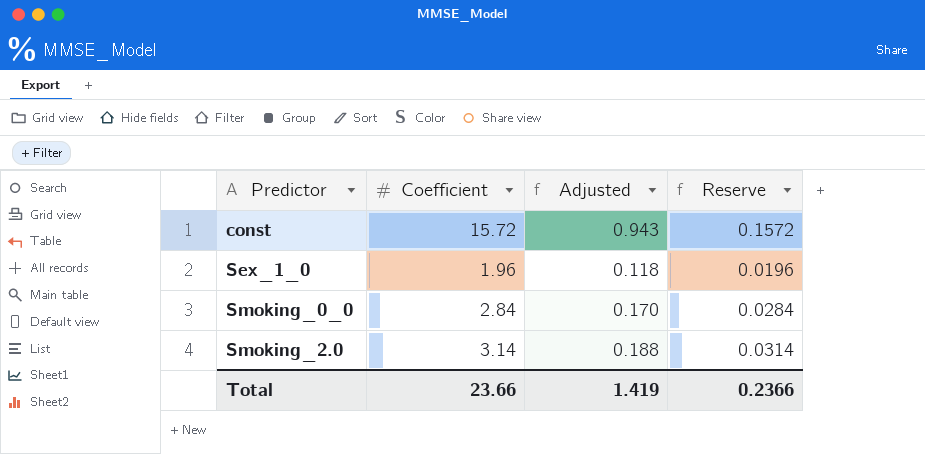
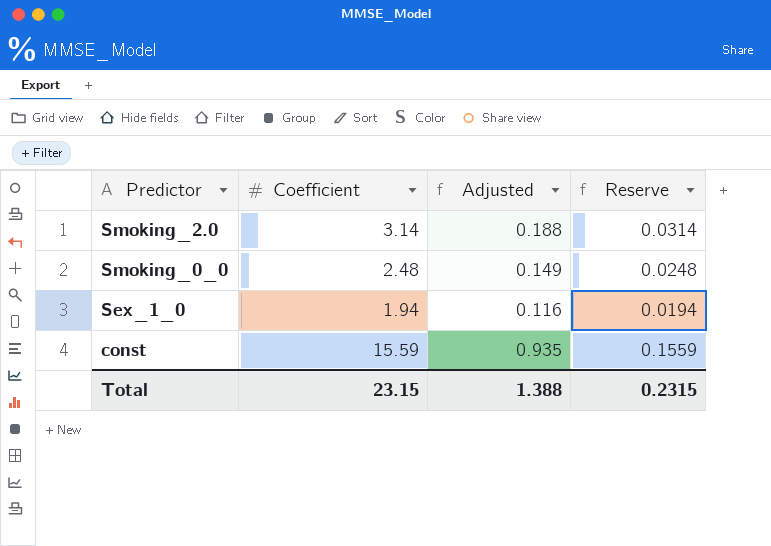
row order: Predictor ascending -> Predictor descending
Smoking_0_0 | Coefficient: 2.84 -> 2.48
Smoking_0_0 | Adjusted: 0.170 -> 0.149
Smoking_0_0 | Reserve: 0.0284 -> 0.0248
Sex_1_0 | Coefficient: 1.96 -> 1.94
Sex_1_0 | Adjusted: 0.118 -> 0.116
Sex_1_0 | Reserve: 0.0196 -> 0.0194
const | Coefficient: 15.72 -> 15.59
const | Adjusted: 0.943 -> 0.935
const | Reserve: 0.1572 -> 0.1559
Total | Coefficient: 23.66 -> 23.15
Total | Adjusted: 1.419 -> 1.388
Total | Reserve: 0.2366 -> 0.2315

